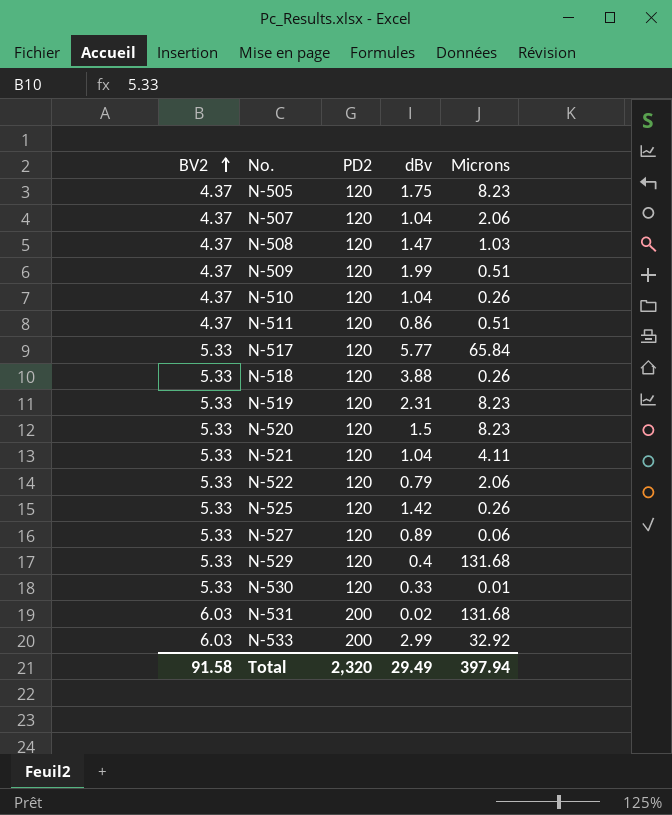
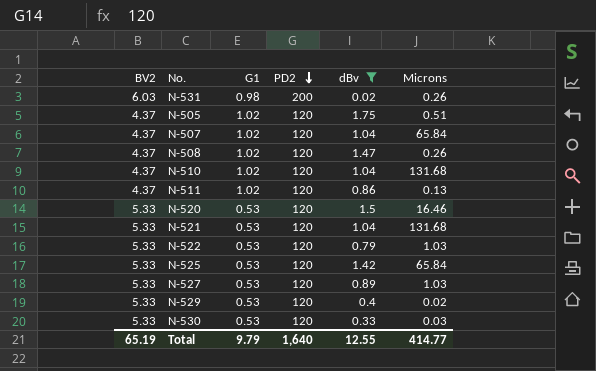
filter: none -> dBv <= 1.75
row order: BV2 ascending -> PD2 descending
column G1 | position: none -> 3
N-531 | Microns: 131.68 -> 0.26
N-505 | Microns: 8.23 -> 0.51
N-507 | Microns: 2.06 -> 65.84
N-508 | Microns: 1.03 -> 0.26
N-510 | Microns: 0.26 -> 131.68
N-511 | Microns: 0.51 -> 0.13
N-520 | Microns: 8.23 -> 16.46
N-521 | Microns: 4.11 -> 131.68
N-522 | Microns: 2.06 -> 1.03
N-525 | Microns: 0.26 -> 65.84
N-527 | Microns: 0.06 -> 1.03
N-529 | Microns: 131.68 -> 0.02
N-530 | Microns: 0.01 -> 0.03
Total | BV2: 91.58 -> 65.19
Total | PD2: 2,320 -> 1,640
Total | dBv: 29.49 -> 12.55
Total | Microns: 397.94 -> 414.77

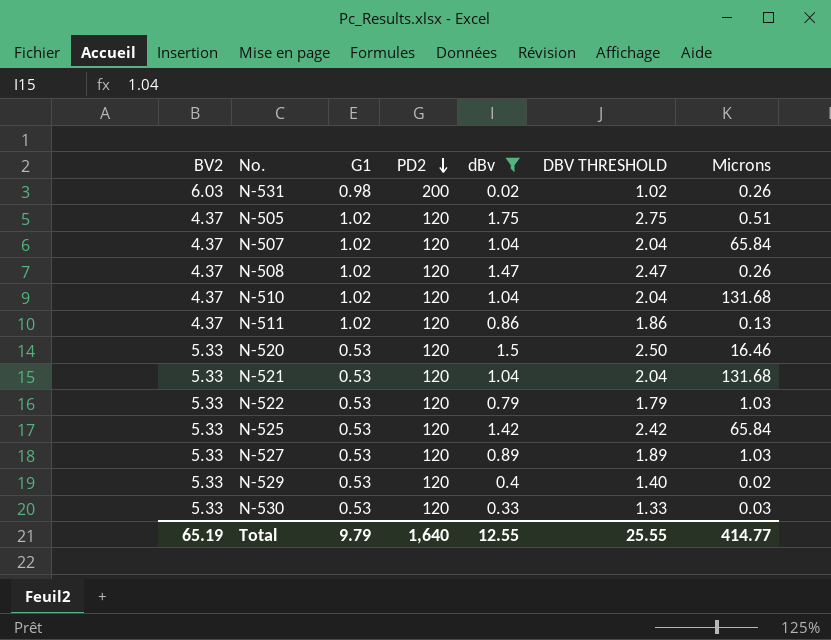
column DBV THRESHOLD | formula: none -> [dBv] + 1

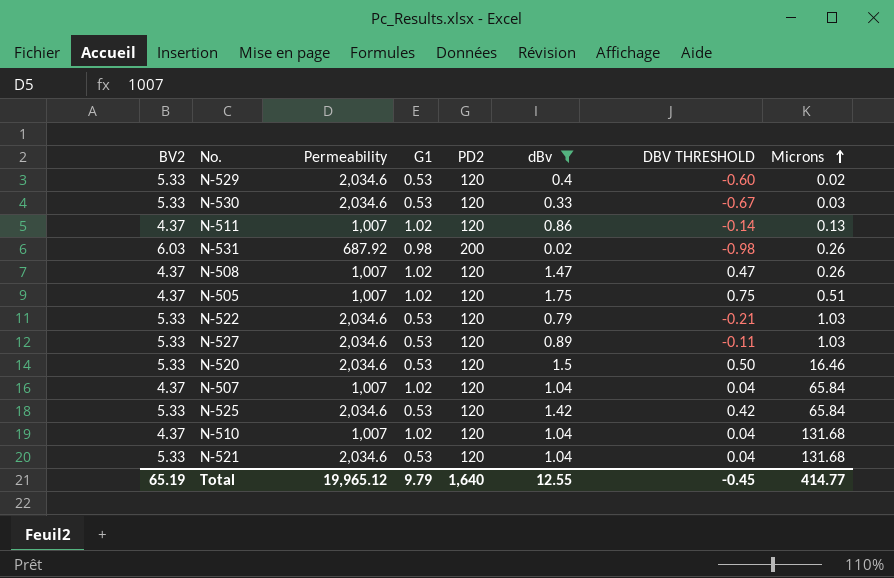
row order: PD2 descending -> Microns ascending
column Permeability | position: none -> 3
column DBV THRESHOLD | formula: [dBv] + 1 -> [dBv] - 1
Total | DBV THRESHOLD: 25.55 -> -0.45

